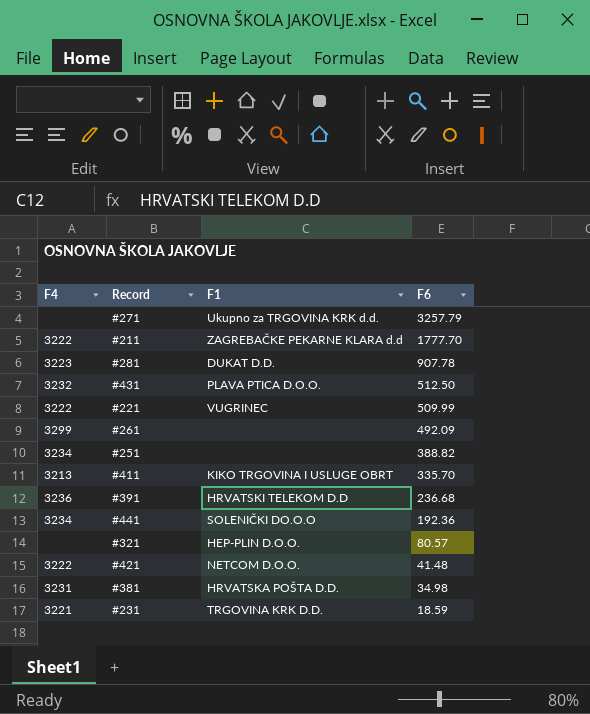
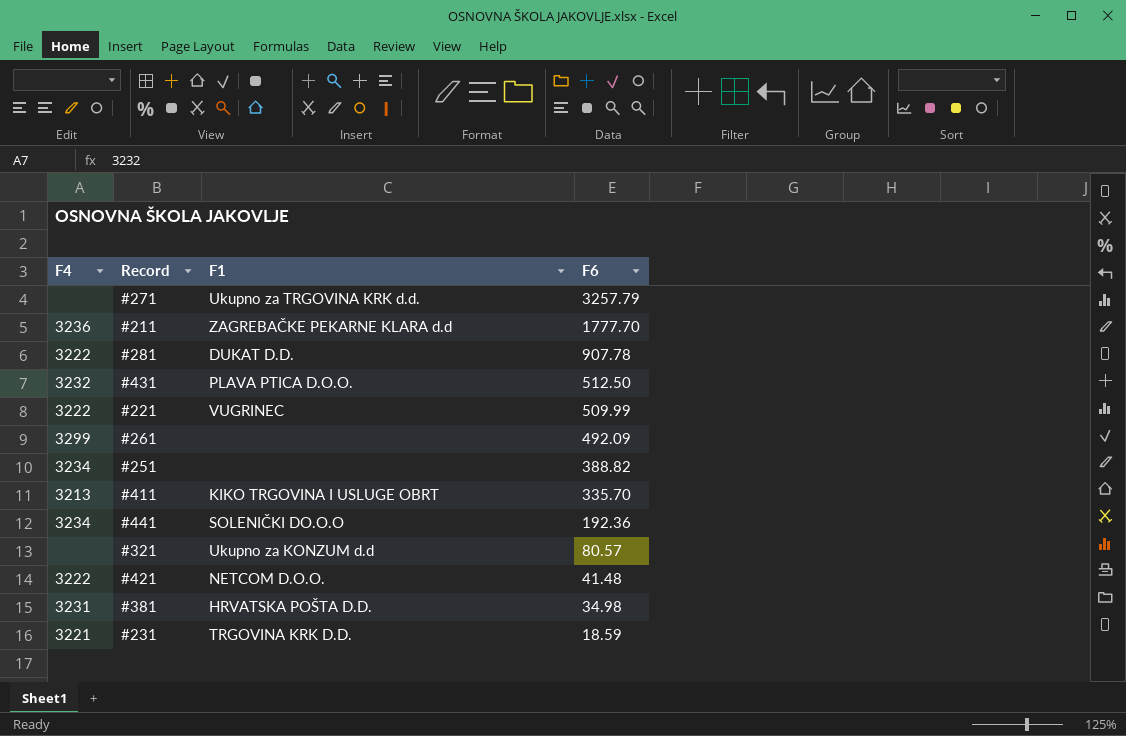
row #391: 3236 | HRVATSKI TELEKOM D.D | 236.68 -> none
#211 | F4: 3222 -> 3236
#281 | F4: 3223 -> 3222
#321 | F1: HEP-PLIN D.O.O. -> Ukupno za KONZUM d.d

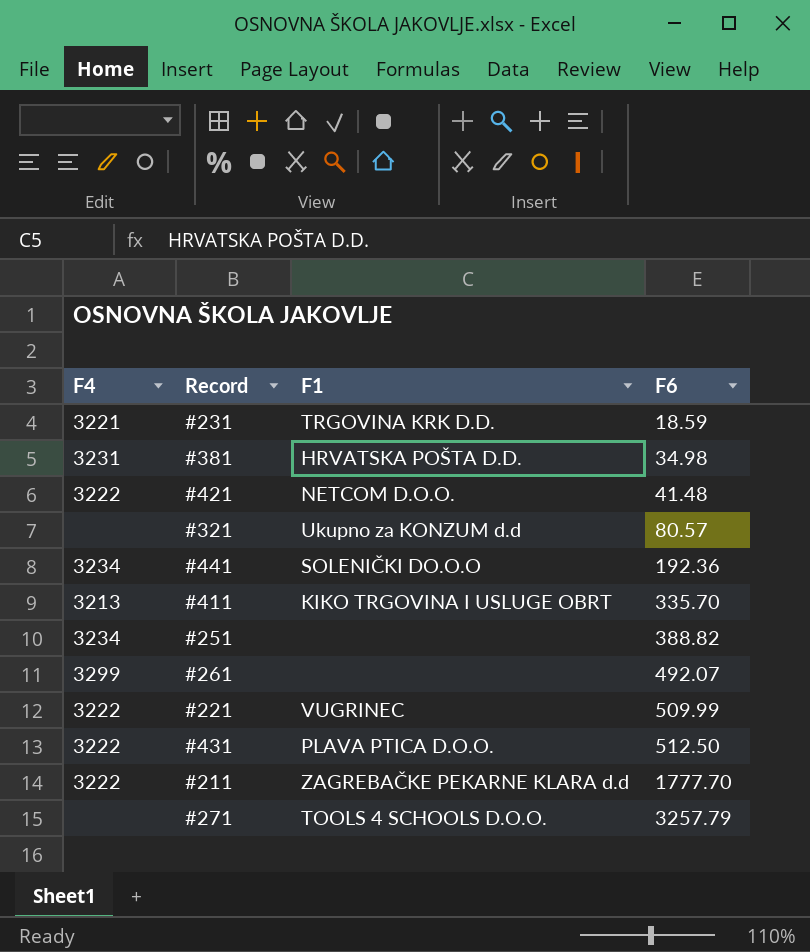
row order: F6 descending -> F6 ascending
row #281: 3222 | DUKAT D.D. | 907.78 -> none
#261 | F6: 492.09 -> 492.07
#431 | F4: 3232 -> 3222
#211 | F4: 3236 -> 3222
#271 | F1: Ukupno za TRGOVINA KRK d.d. -> TOOLS 4 SCHOOLS D.O.O.

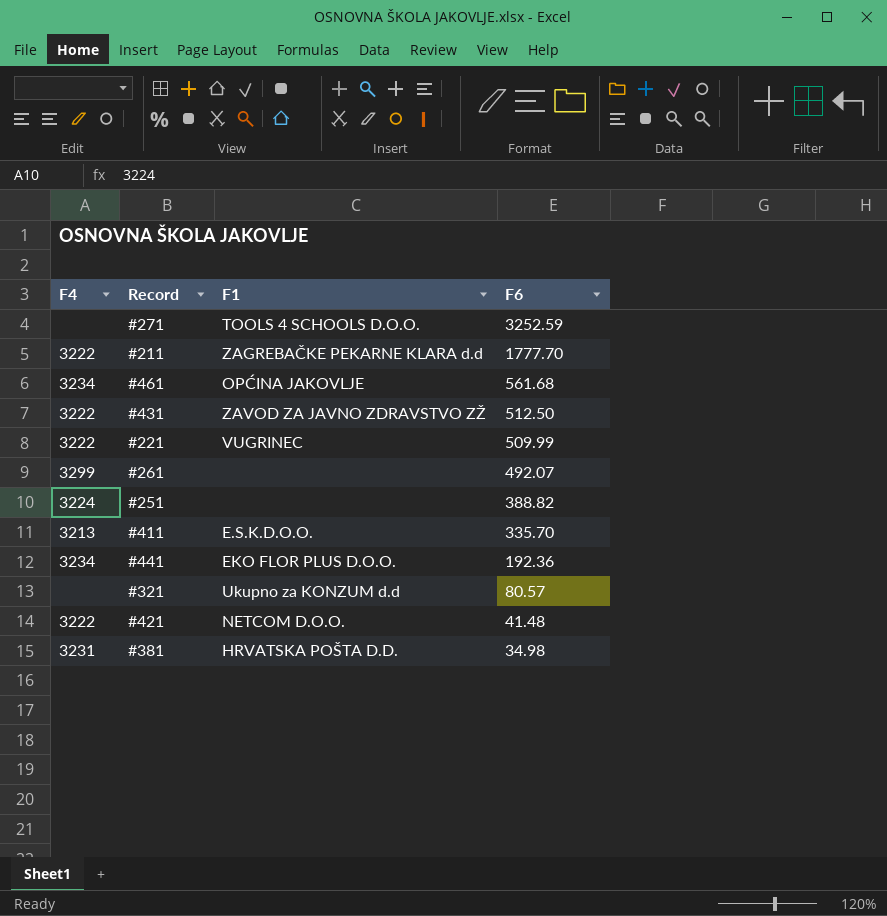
row order: F6 ascending -> F6 descending
row #231: 3221 | TRGOVINA KRK D.D. | 18.59 -> none
#271 | F6: 3257.79 -> 3252.59
row #461: none -> 3234 | OPĆINA JAKOVLJE | 561.68
#431 | F1: PLAVA PTICA D.O.O. -> ZAVOD ZA JAVNO ZDRAVSTVO ZŽ
#251 | F4: 3234 -> 3224
#411 | F1: KIKO TRGOVINA I USLUGE OBRT -> E.S.K.D.O.O.
#441 | F1: SOLENIČKI DO.O.O -> EKO FLOR PLUS D.O.O.

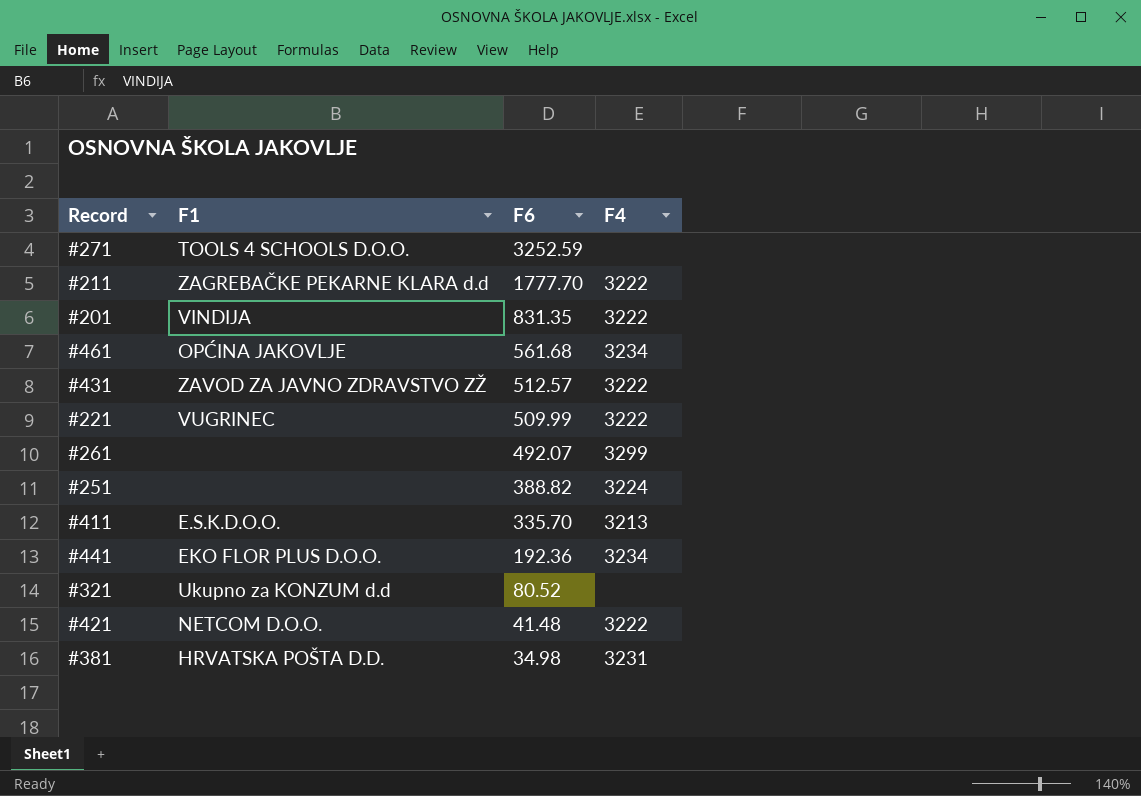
column F4 | position: 1 -> 4
row #201: none -> VINDIJA | 831.35 | 3222
#431 | F6: 512.50 -> 512.57
#321 | F6: 80.57 -> 80.52

